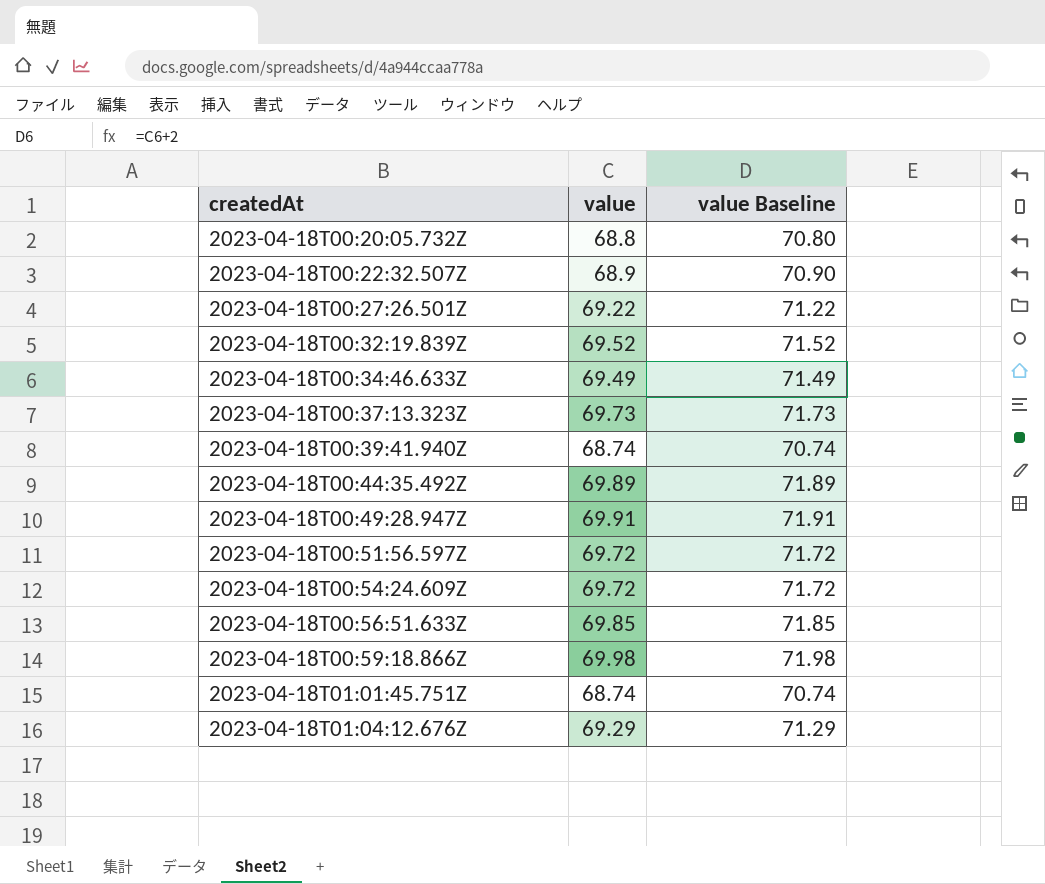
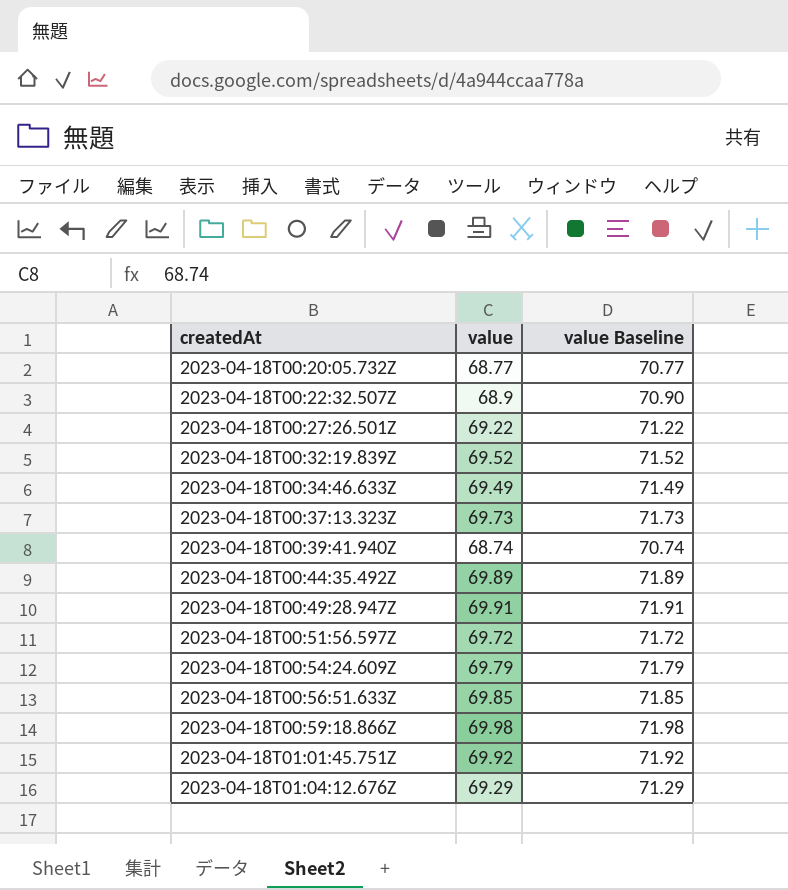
2023-04-18T00:20:05.732Z | value: 68.8 -> 68.77
2023-04-18T00:20:05.732Z | value Baseline: 70.80 -> 70.77
2023-04-18T00:54:24.609Z | value: 69.72 -> 69.79
2023-04-18T00:54:24.609Z | value Baseline: 71.72 -> 71.79
2023-04-18T01:01:45.751Z | value: 68.74 -> 69.92
2023-04-18T01:01:45.751Z | value Baseline: 70.74 -> 71.92

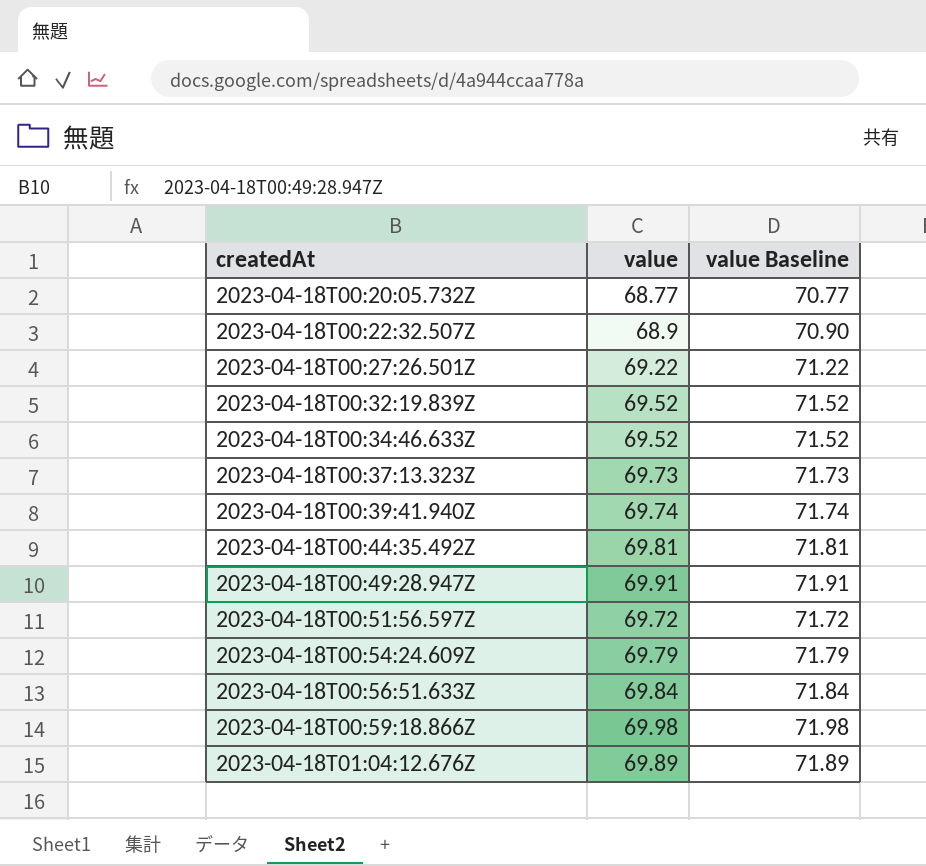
row 2023-04-18T01:01:45.751Z: 69.92 | 71.92 -> none
2023-04-18T00:34:46.633Z | value: 69.49 -> 69.52
2023-04-18T00:34:46.633Z | value Baseline: 71.49 -> 71.52
2023-04-18T00:39:41.940Z | value: 68.74 -> 69.74
2023-04-18T00:39:41.940Z | value Baseline: 70.74 -> 71.74
2023-04-18T00:44:35.492Z | value: 69.89 -> 69.81
2023-04-18T00:44:35.492Z | value Baseline: 71.89 -> 71.81
2023-04-18T00:56:51.633Z | value: 69.85 -> 69.84
2023-04-18T00:56:51.633Z | value Baseline: 71.85 -> 71.84
2023-04-18T01:04:12.676Z | value: 69.29 -> 69.89
2023-04-18T01:04:12.676Z | value Baseline: 71.29 -> 71.89

